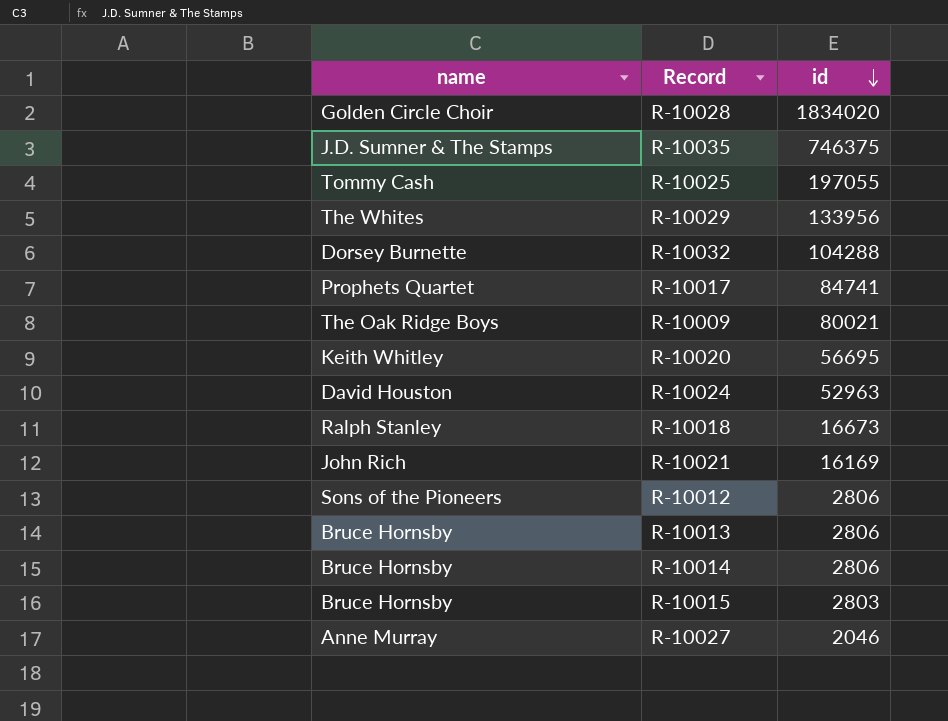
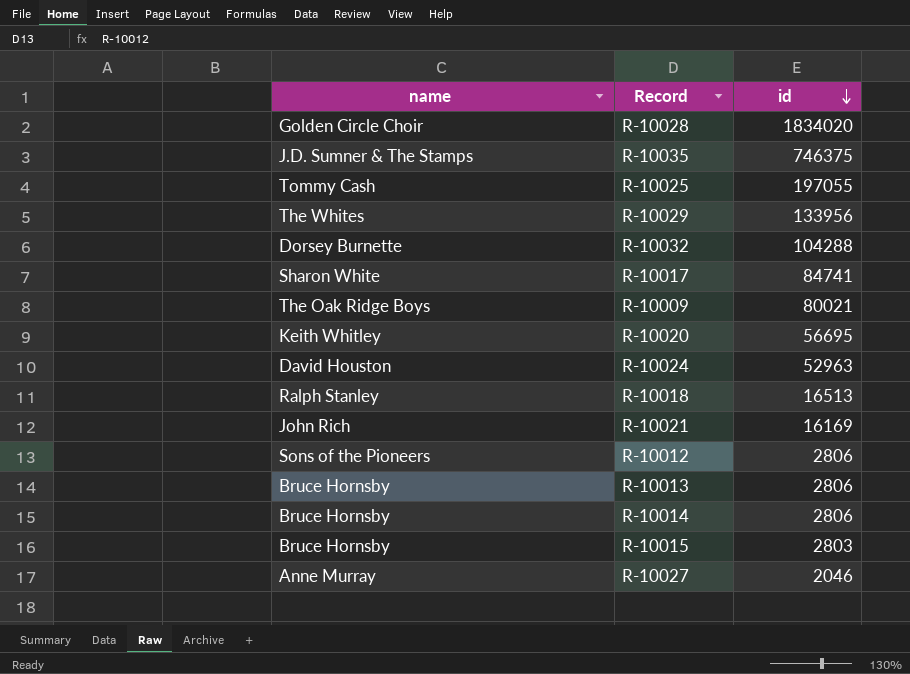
R-10017 | name: Prophets Quartet -> Sharon White
R-10018 | id: 16673 -> 16513

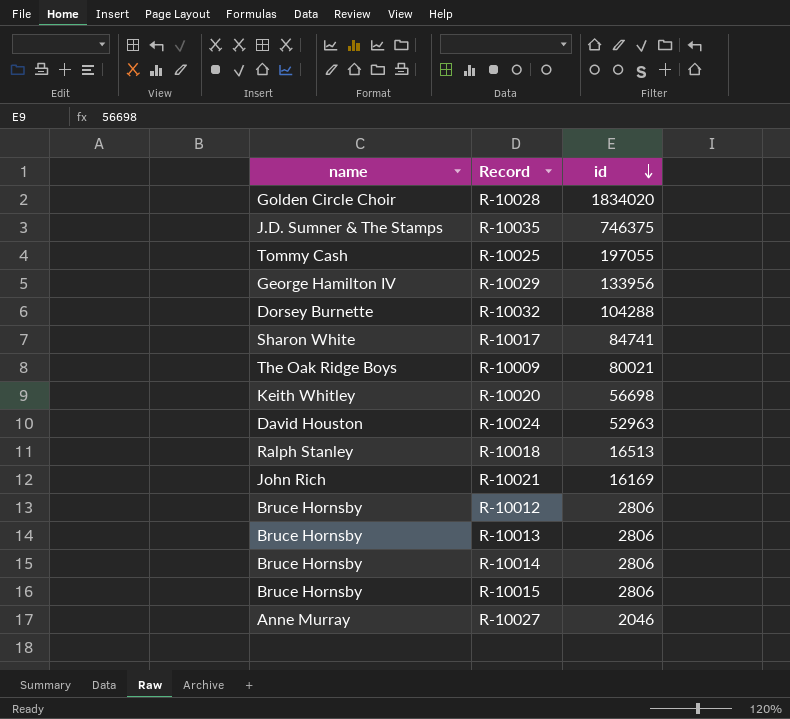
R-10029 | name: The Whites -> George Hamilton IV
R-10020 | id: 56695 -> 56698
R-10012 | name: Sons of the Pioneers -> Bruce Hornsby
R-10015 | id: 2803 -> 2806

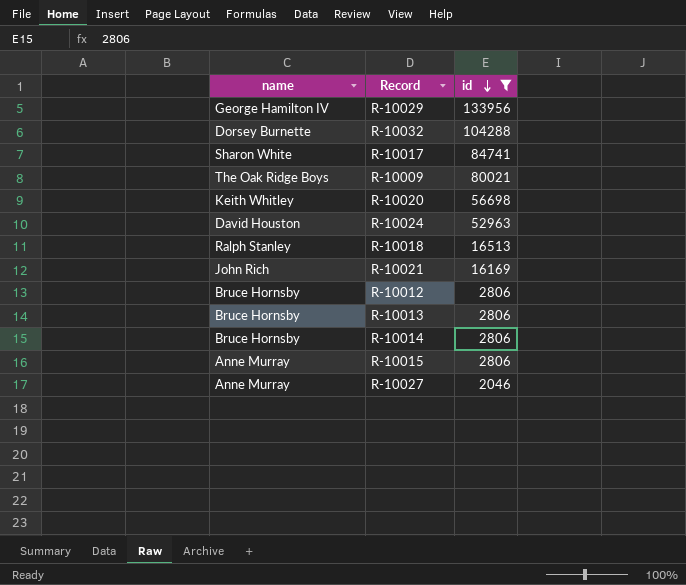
filter: none -> id <= 133956
R-10015 | name: Bruce Hornsby -> Anne Murray

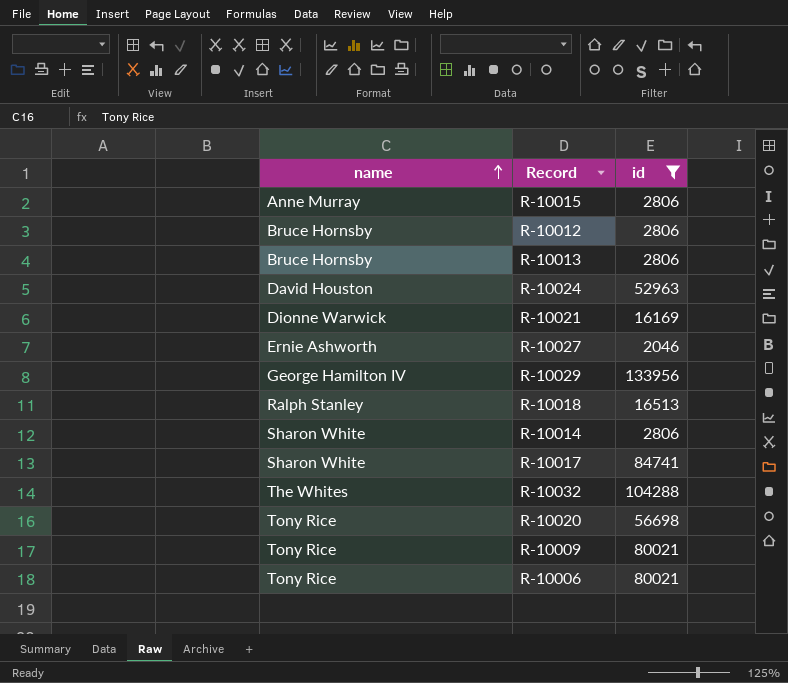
row order: id descending -> name ascending
R-10021 | name: John Rich -> Dionne Warwick
R-10027 | name: Anne Murray -> Ernie Ashworth
R-10014 | name: Bruce Hornsby -> Sharon White
R-10032 | name: Dorsey Burnette -> The Whites
R-10020 | name: Keith Whitley -> Tony Rice
R-10009 | name: The Oak Ridge Boys -> Tony Rice
row R-10006: none -> Tony Rice | 80021

